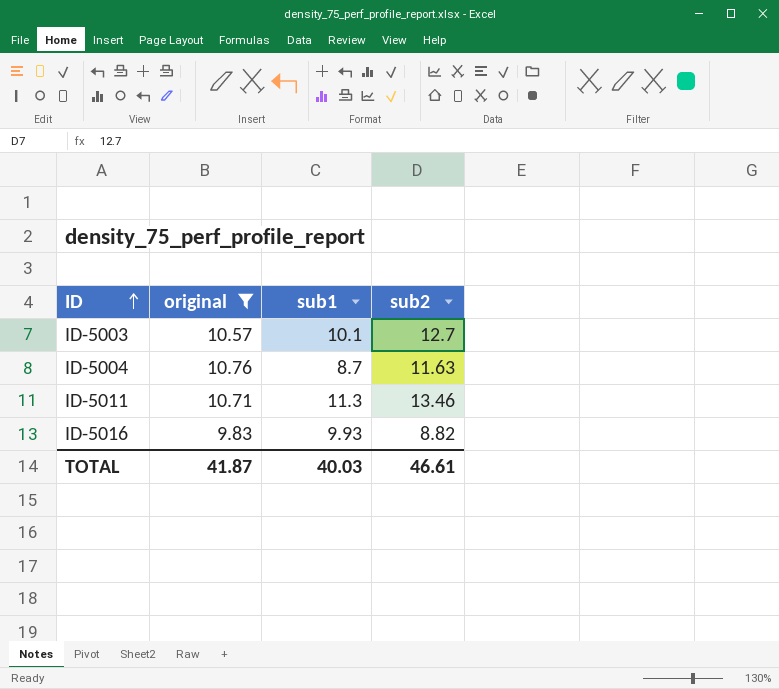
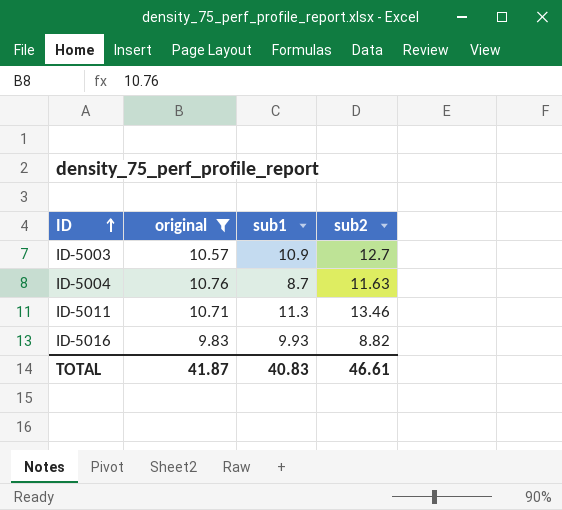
ID-5003 | sub1: 10.1 -> 10.9
TOTAL | sub1: 40.03 -> 40.83

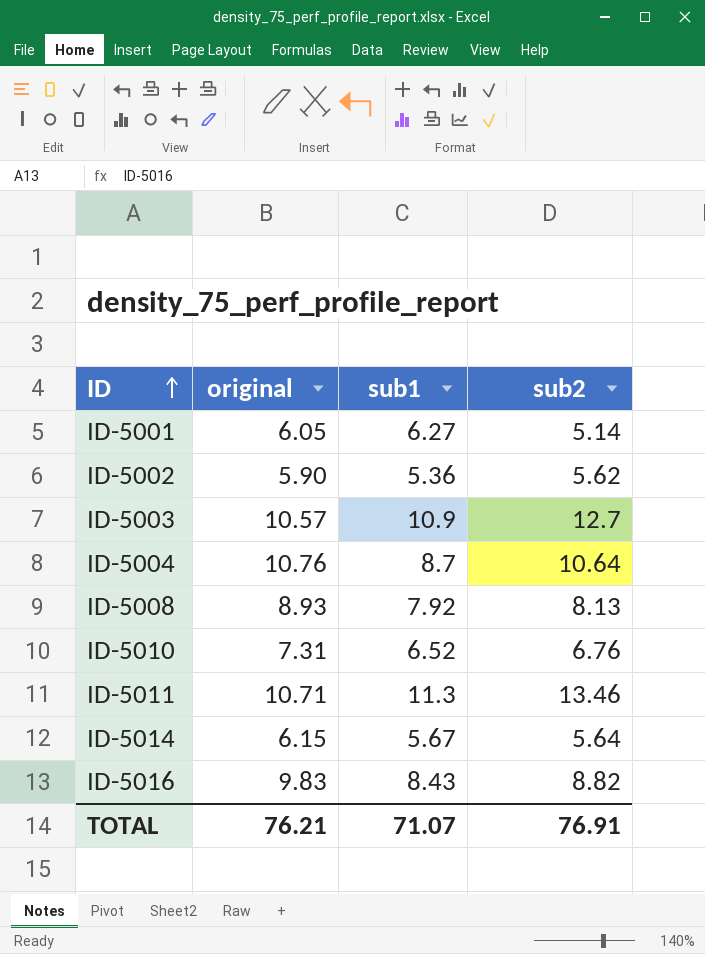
filter: original >= 9.83 -> none
ID-5004 | sub2: 11.63 -> 10.64
ID-5016 | sub1: 9.93 -> 8.43
TOTAL | original: 41.87 -> 76.21
TOTAL | sub1: 40.83 -> 71.07
TOTAL | sub2: 46.61 -> 76.91

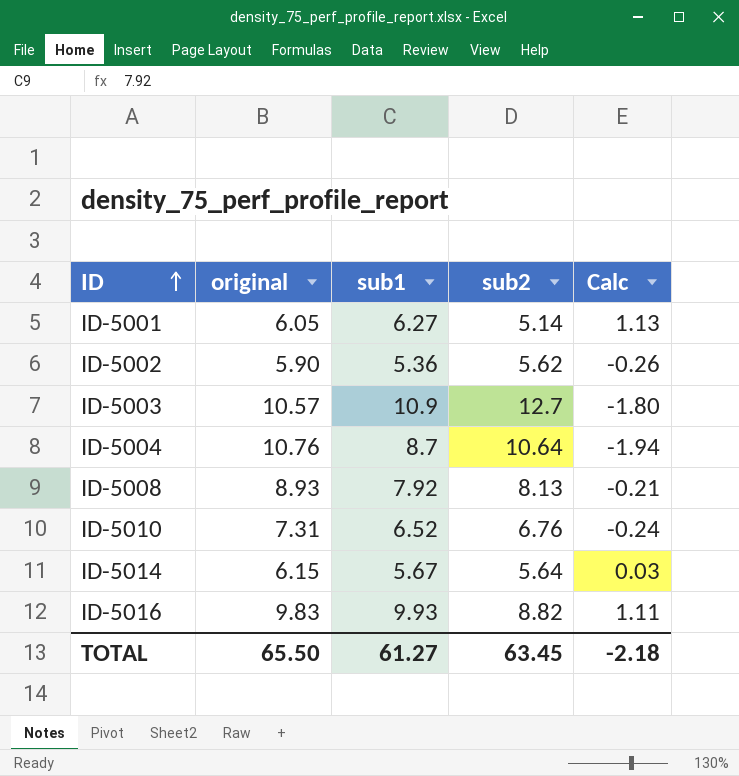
column Calc | formula: none -> [sub1] - [sub2]
row ID-5011: 10.71 | 11.3 | 13.46 -> none
ID-5016 | sub1: 8.43 -> 9.93
TOTAL | original: 76.21 -> 65.50
TOTAL | sub1: 71.07 -> 61.27
TOTAL | sub2: 76.91 -> 63.45

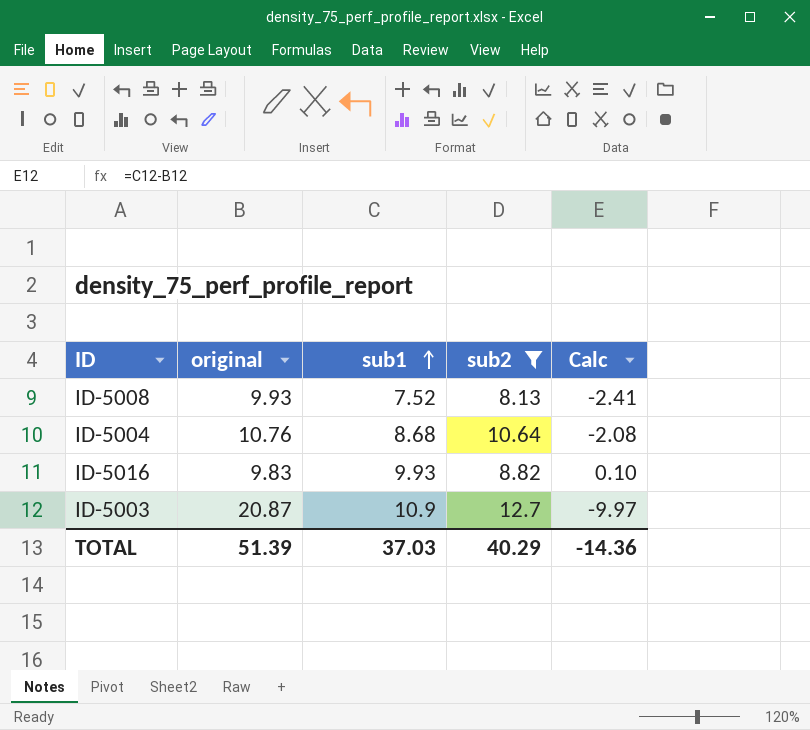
filter: none -> sub2 >= 8.13
row order: ID ascending -> sub1 ascending
column Calc | formula: [sub1] - [sub2] -> [sub1] - [original]
ID-5008 | original: 8.93 -> 9.93
ID-5008 | sub1: 7.92 -> 7.52
ID-5004 | sub1: 8.7 -> 8.68
ID-5003 | original: 10.57 -> 20.87
TOTAL | original: 65.50 -> 51.39
TOTAL | sub1: 61.27 -> 37.03
TOTAL | sub2: 63.45 -> 40.29
TOTAL | Calc: -2.18 -> -14.36

